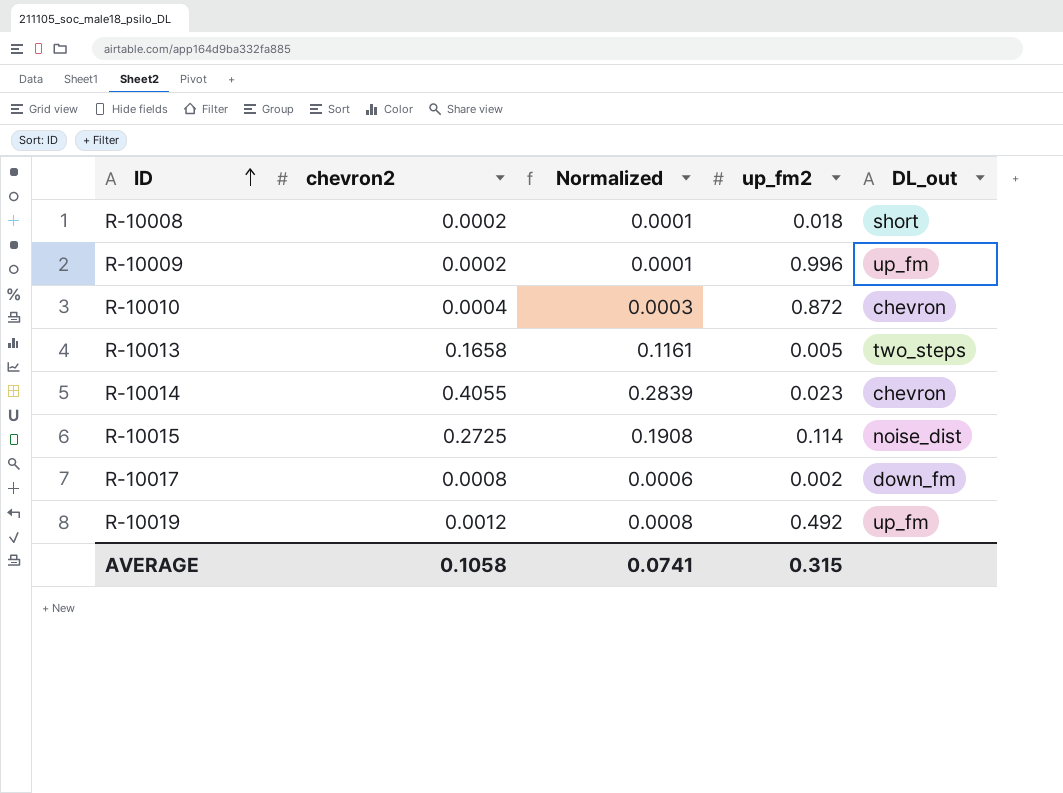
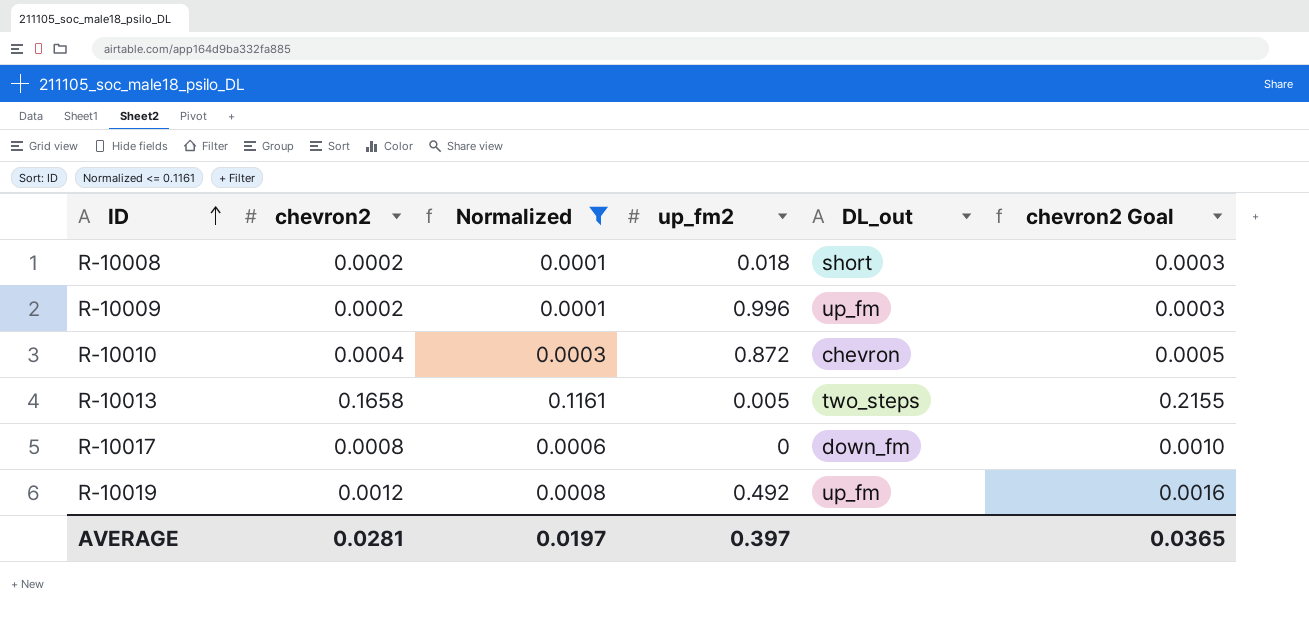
filter: none -> Normalized <= 0.1161
column chevron2 Goal | formula: none -> [chevron2] * 1.3
R-10017 | up_fm2: 0.002 -> 0
AVERAGE | chevron2: 0.1058 -> 0.0281
AVERAGE | Normalized: 0.0741 -> 0.0197
AVERAGE | up_fm2: 0.315 -> 0.397

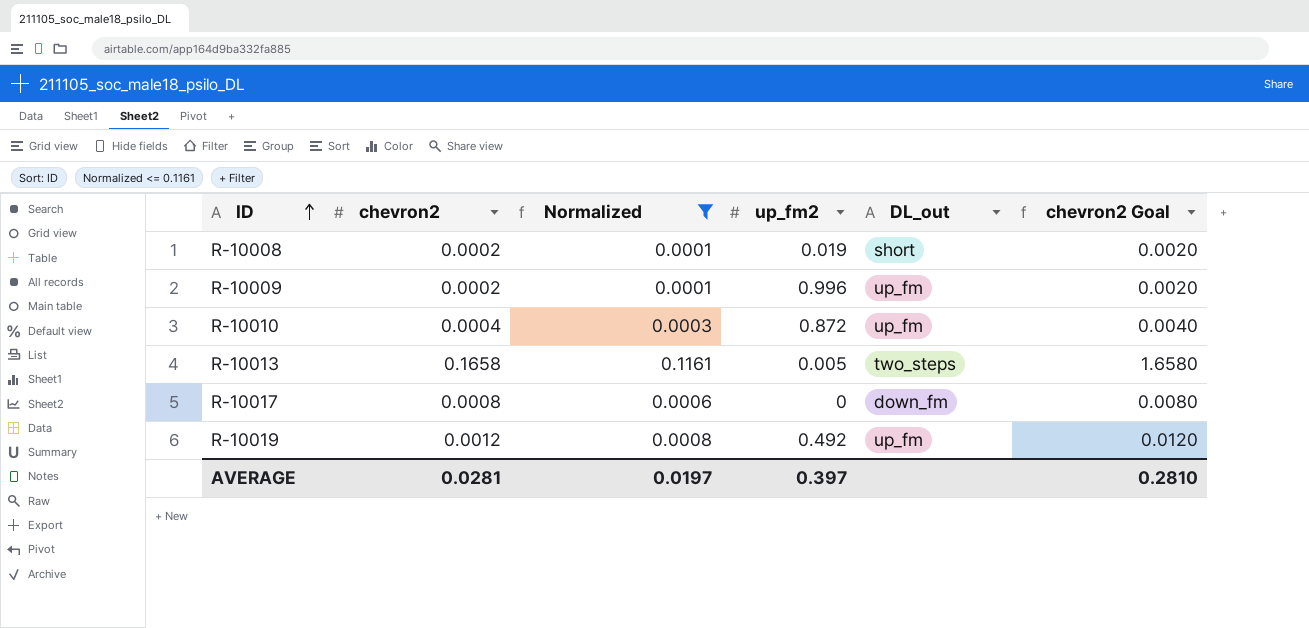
column chevron2 Goal | formula: [chevron2] * 1.3 -> [chevron2] * 10
R-10008 | up_fm2: 0.018 -> 0.019
R-10010 | DL_out: chevron -> up_fm
AVERAGE | chevron2 Goal: 0.0365 -> 0.2810

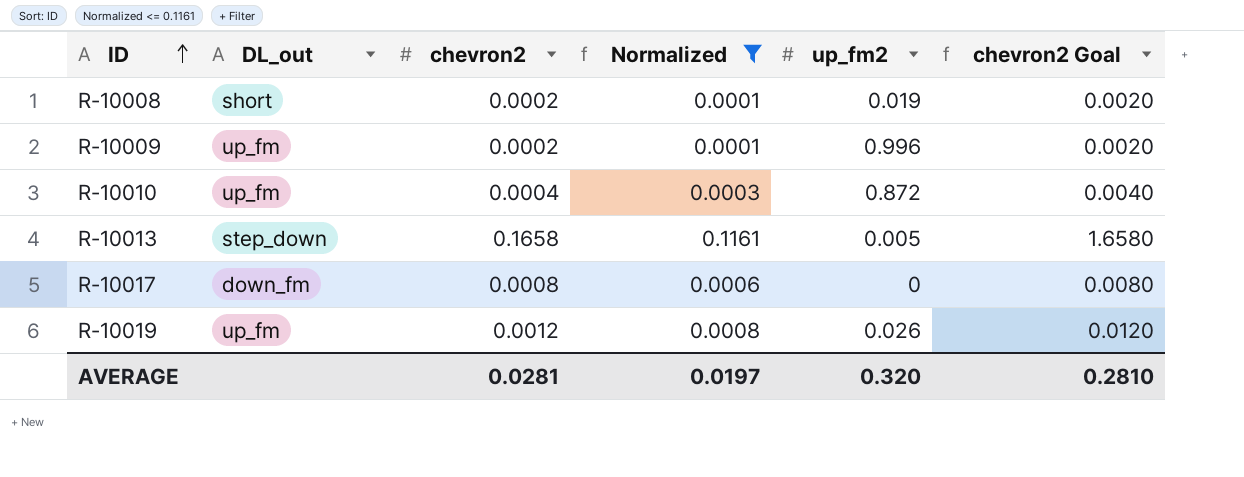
column DL_out | position: 5 -> 2
R-10013 | DL_out: two_steps -> step_down
R-10019 | up_fm2: 0.492 -> 0.026
AVERAGE | up_fm2: 0.397 -> 0.320

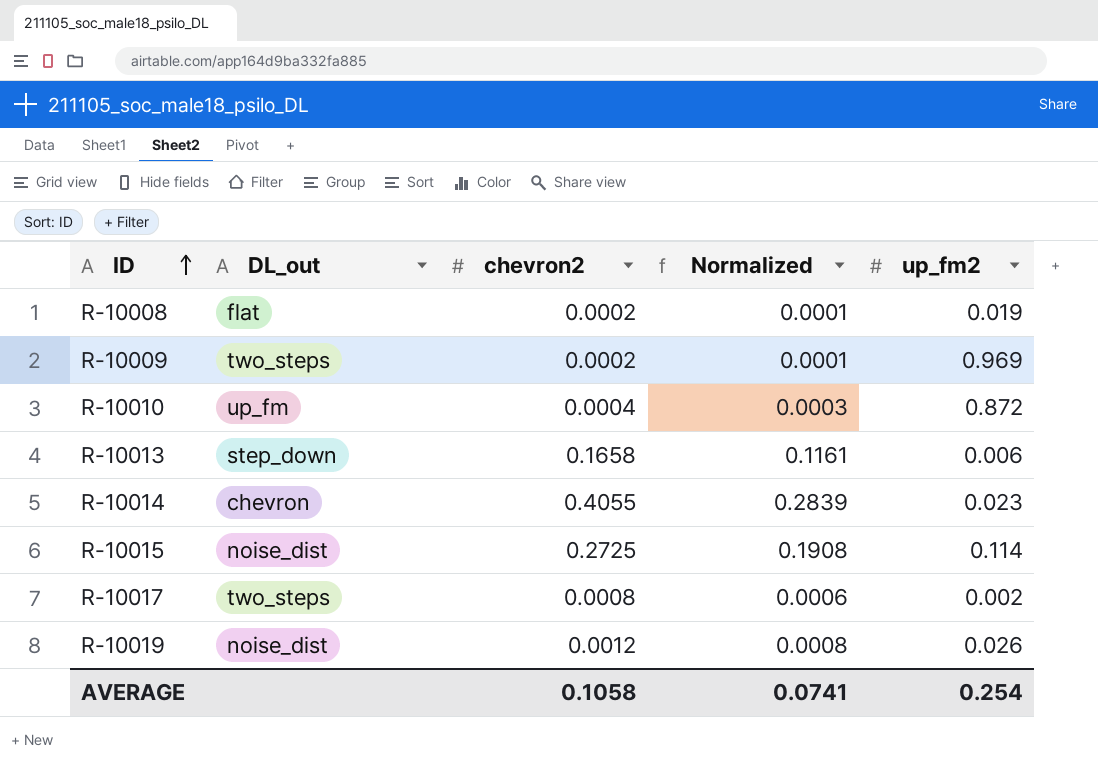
filter: Normalized <= 0.1161 -> none
column chevron2 Goal | formula: [chevron2] * 10 -> none
R-10008 | DL_out: short -> flat
R-10009 | DL_out: up_fm -> two_steps
R-10009 | up_fm2: 0.996 -> 0.969
R-10013 | up_fm2: 0.005 -> 0.006
R-10017 | DL_out: down_fm -> two_steps
R-10017 | up_fm2: 0 -> 0.002
R-10019 | DL_out: up_fm -> noise_dist
AVERAGE | chevron2: 0.0281 -> 0.1058
AVERAGE | Normalized: 0.0197 -> 0.0741
AVERAGE | up_fm2: 0.320 -> 0.254

